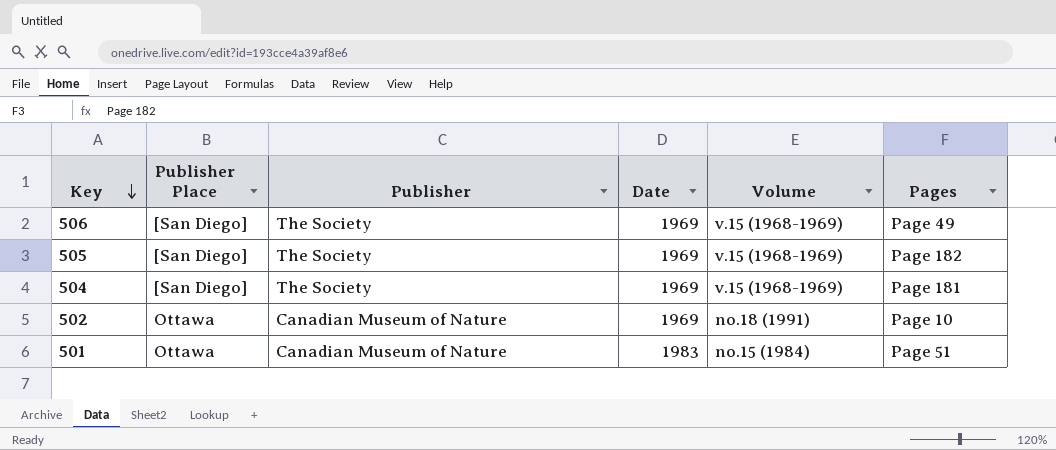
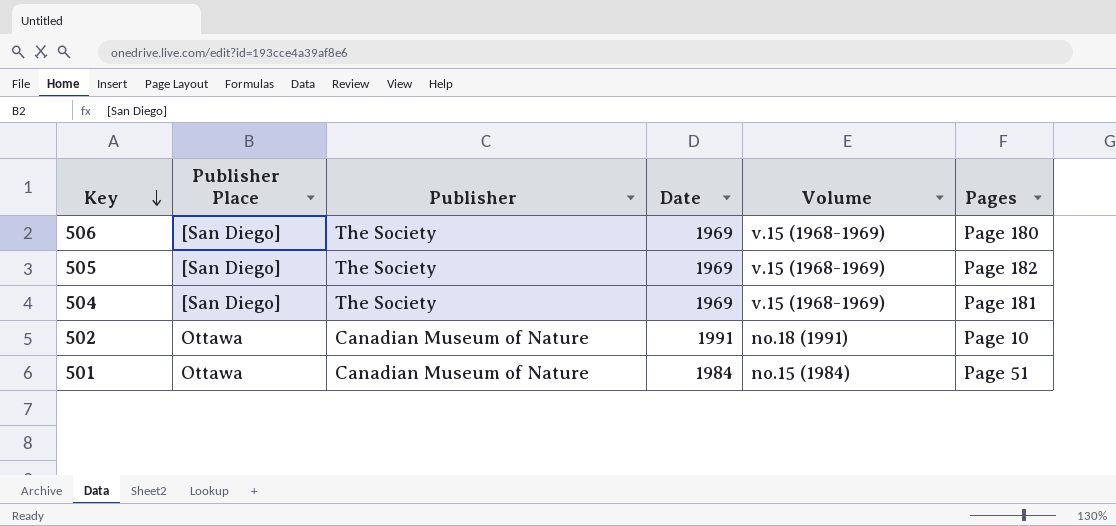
506 | Pages: Page 49 -> Page 180
502 | Date: 1969 -> 1991
501 | Date: 1983 -> 1984

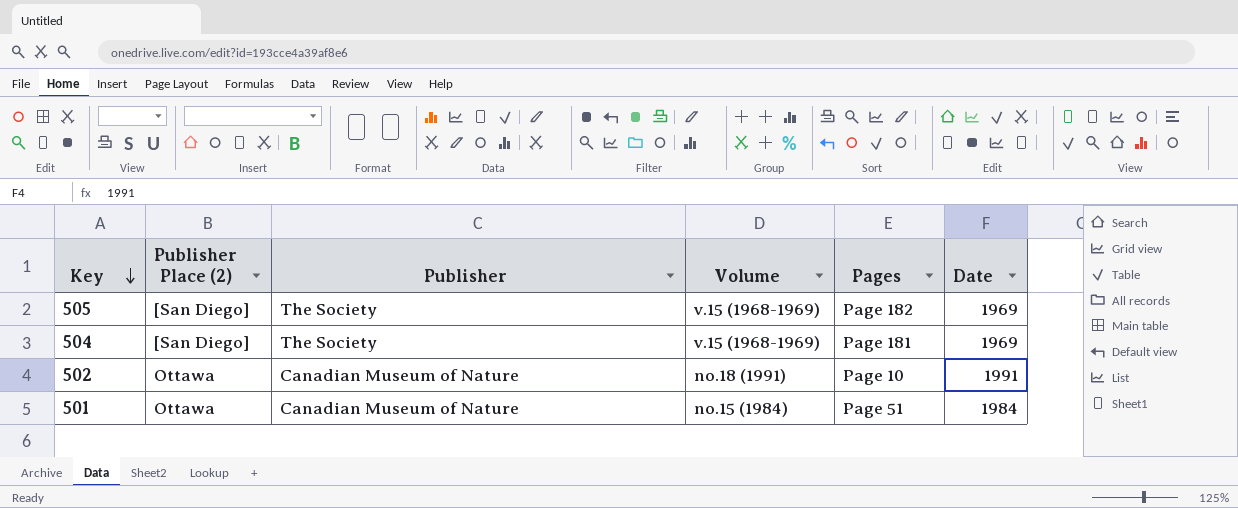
column name: Publisher Place -> Publisher Place (2)
column Date | position: 4 -> 6
row 506: [San Diego] | The Society | 1969 | v.15 (1968-1969) | Page 180 -> none

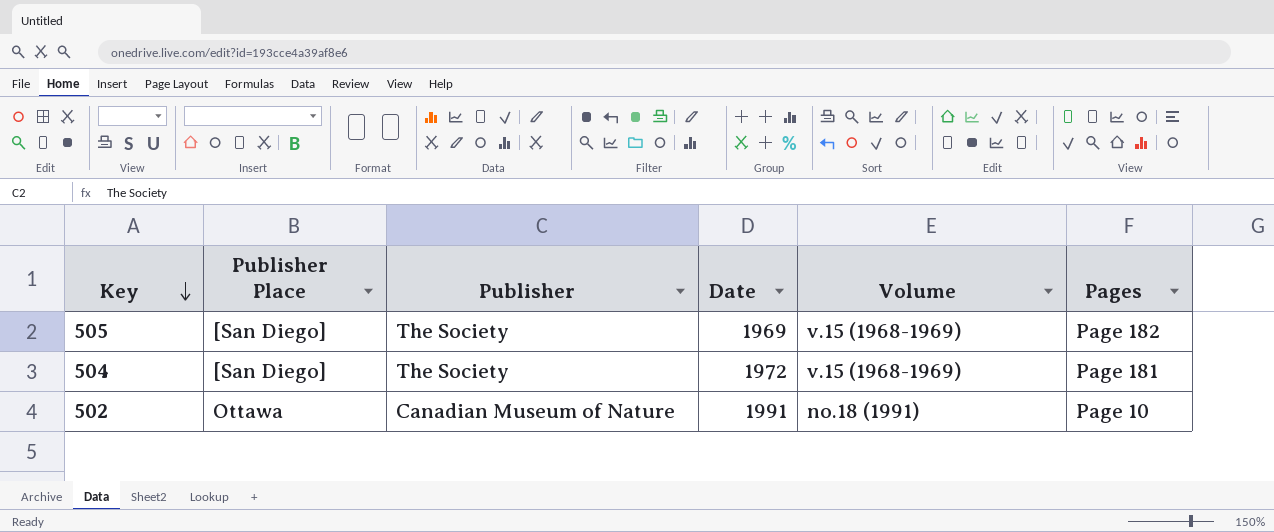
column name: Publisher Place (2) -> Publisher Place
column Date | position: 6 -> 4
row 501: Ottawa | Canadian Museum of Nature | no.15 (1984) | Page 51 | 1984 -> none
504 | Date: 1969 -> 1972

